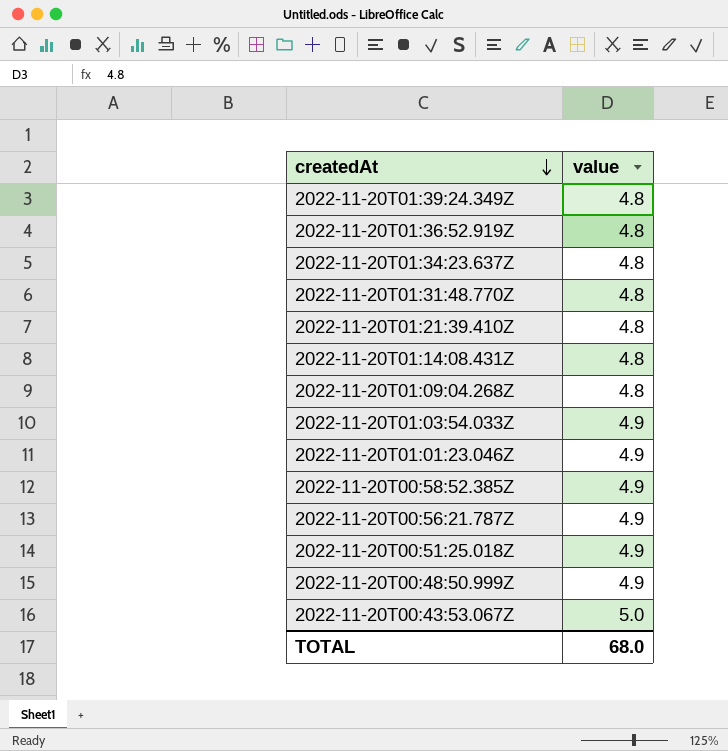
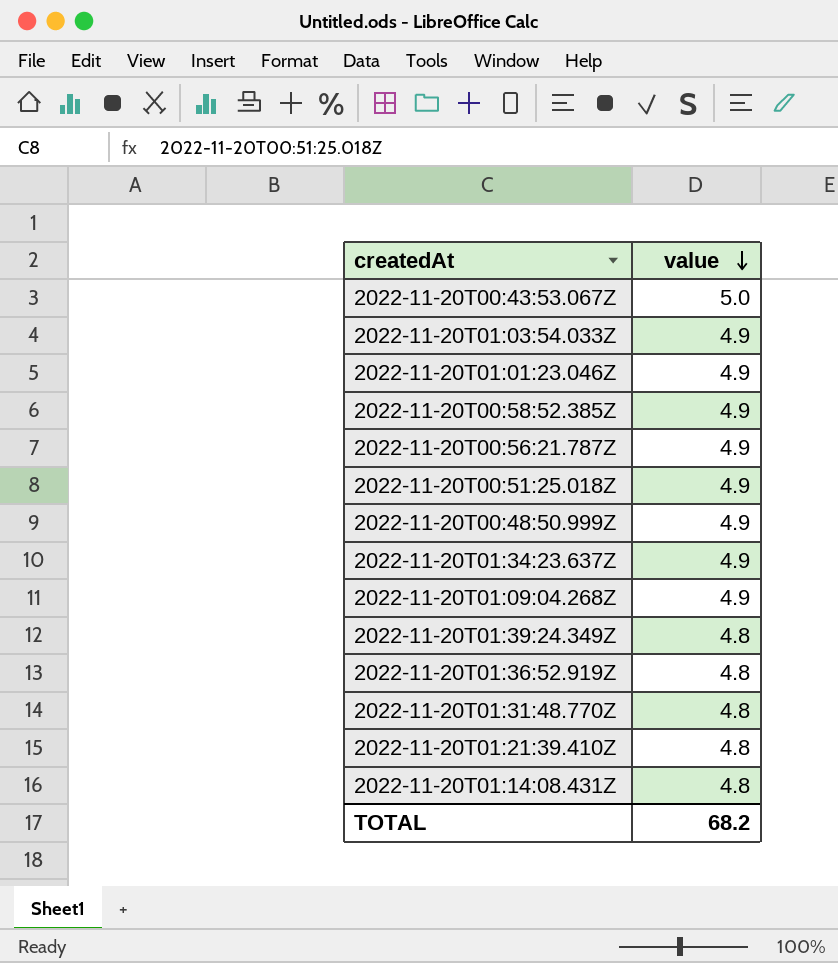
row order: createdAt descending -> value descending
2022-11-20T01:34:23.637Z | value: 4.8 -> 4.9
2022-11-20T01:09:04.268Z | value: 4.8 -> 4.9
TOTAL | value: 68.0 -> 68.2

